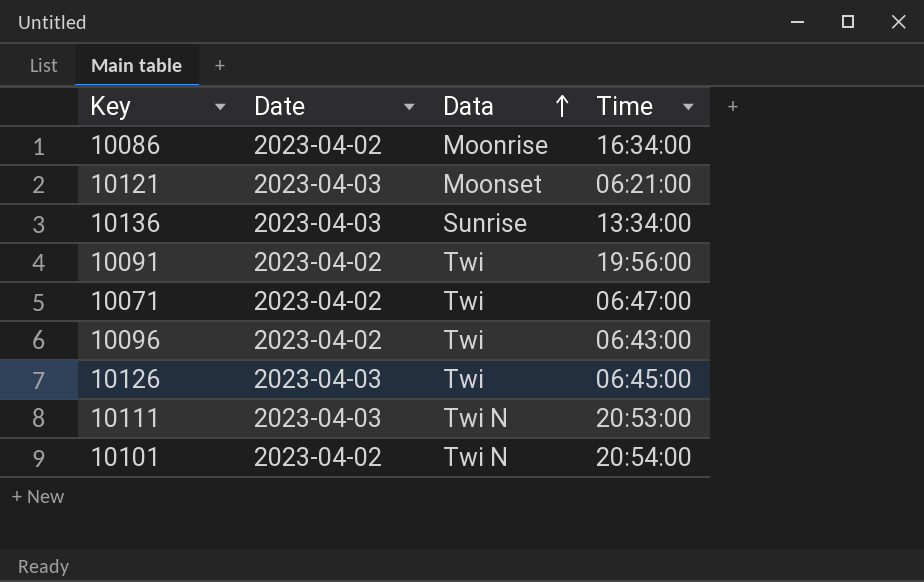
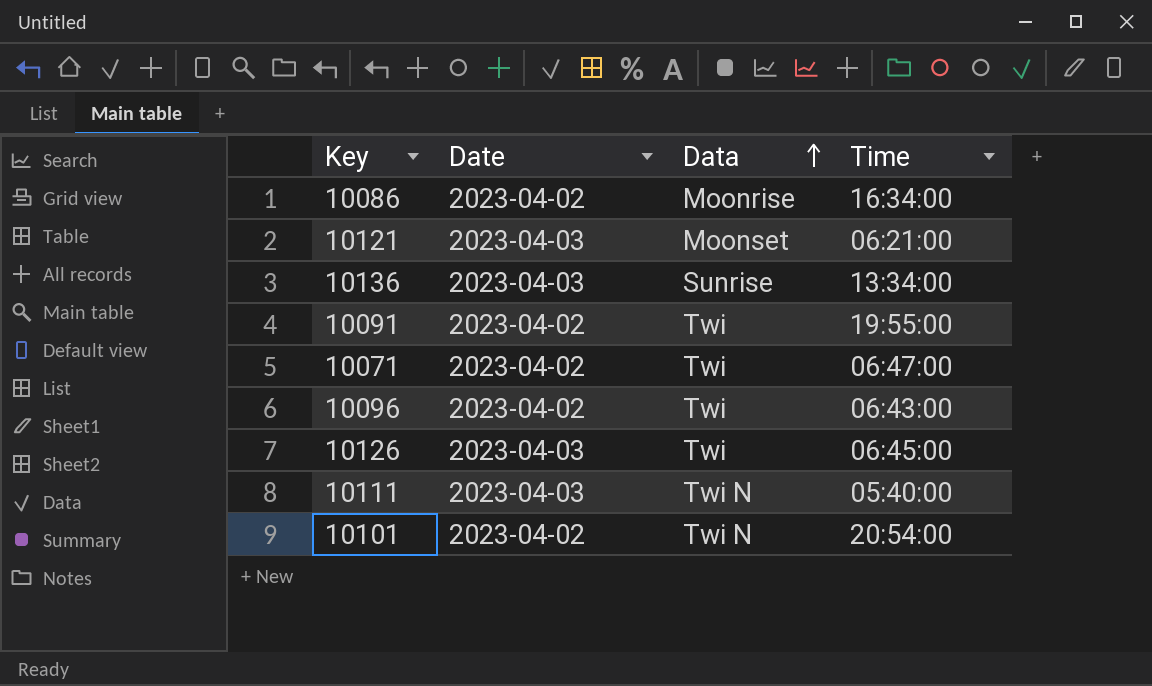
10091 | Time: 19:56:00 -> 19:55:00
10111 | Time: 20:53:00 -> 05:40:00

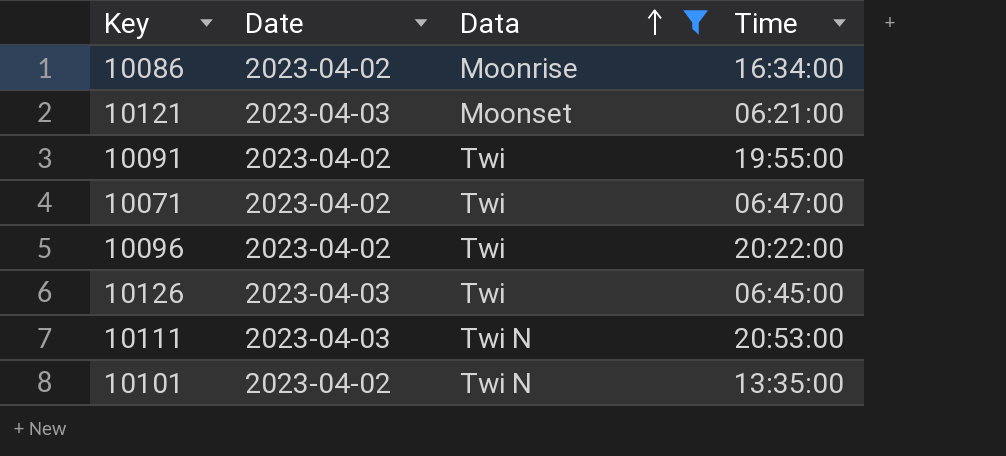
filter: none -> Data != Sunrise
10096 | Time: 06:43:00 -> 20:22:00
10111 | Time: 05:40:00 -> 20:53:00
10101 | Time: 20:54:00 -> 13:35:00

